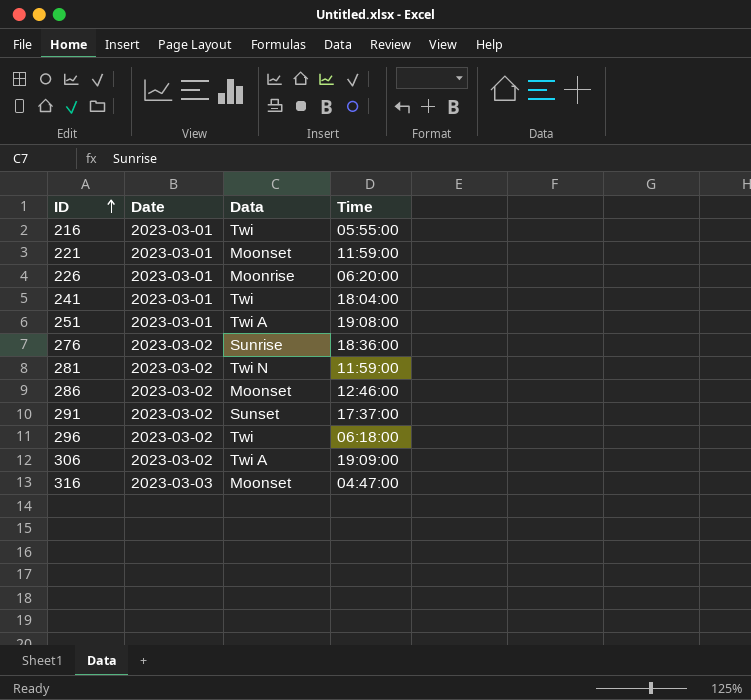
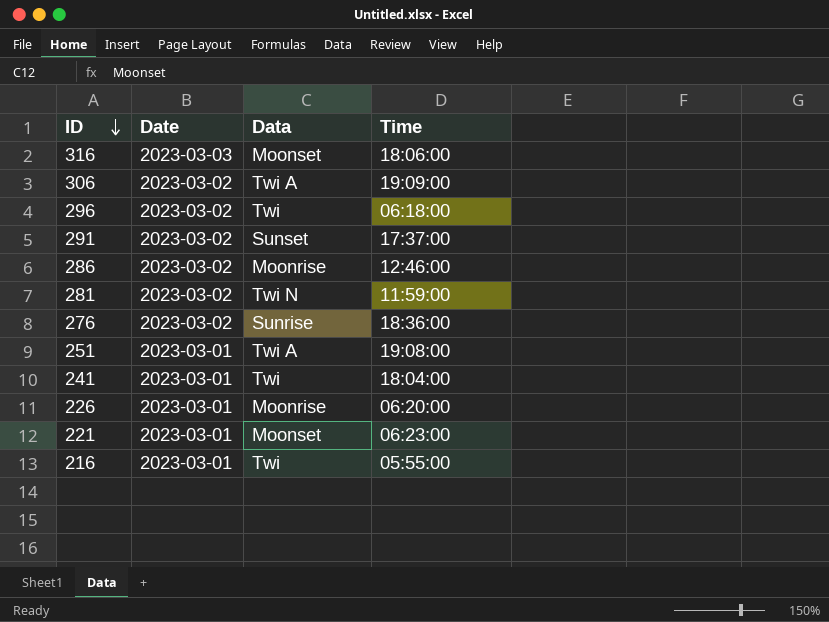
row order: ID ascending -> ID descending
316 | Time: 04:47:00 -> 18:06:00
286 | Data: Moonset -> Moonrise
221 | Time: 11:59:00 -> 06:23:00

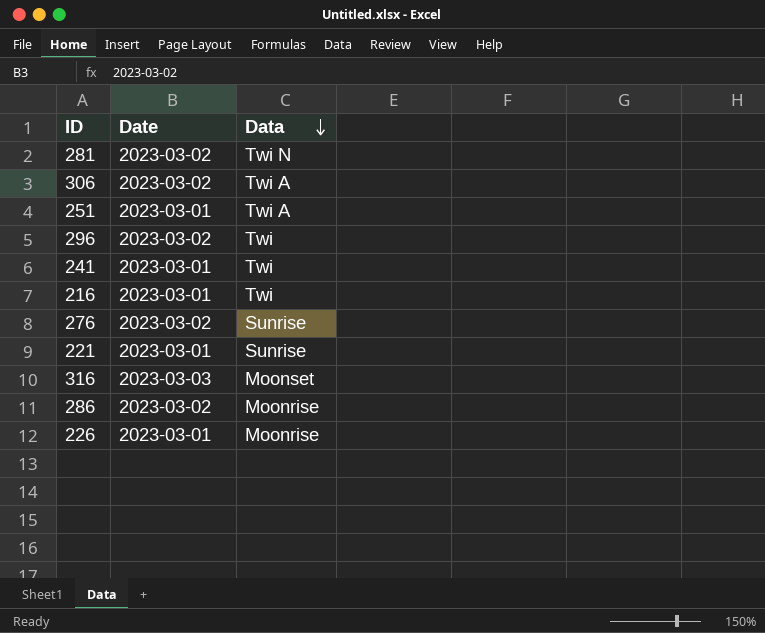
row order: ID descending -> Data descending
column Time | position: 4 -> none
row 291: 2023-03-02 | Sunset | 17:37:00 -> none
221 | Data: Moonset -> Sunrise

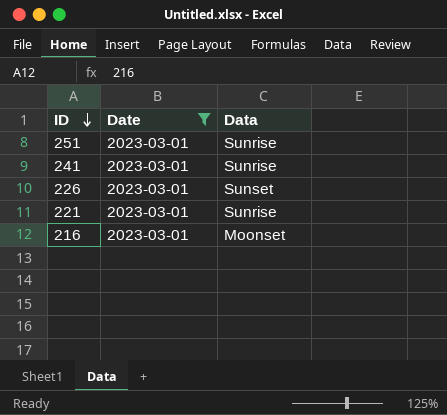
filter: none -> Date = 2023-03-01
row order: Data descending -> ID descending
251 | Data: Twi A -> Sunrise
241 | Data: Twi -> Sunrise
226 | Data: Moonrise -> Sunset
216 | Data: Twi -> Moonset

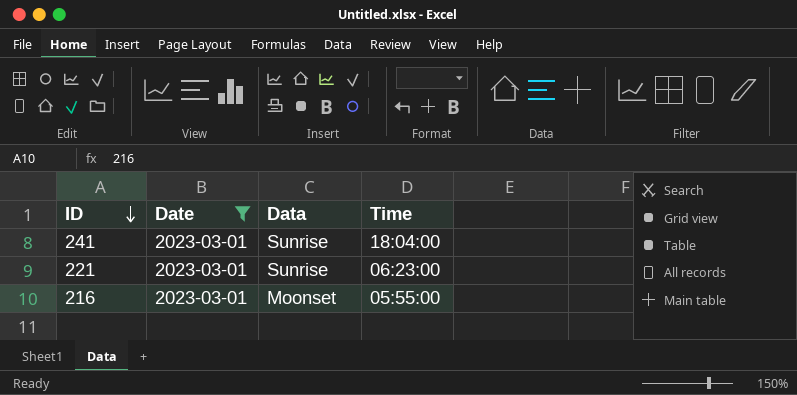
column Time | position: none -> 4
row 251: 2023-03-01 | Sunrise -> none
row 226: 2023-03-01 | Sunset -> none

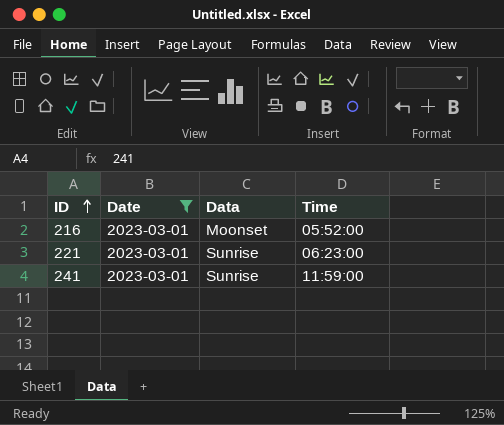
row order: ID descending -> ID ascending
216 | Time: 05:55:00 -> 05:52:00
241 | Time: 18:04:00 -> 11:59:00

